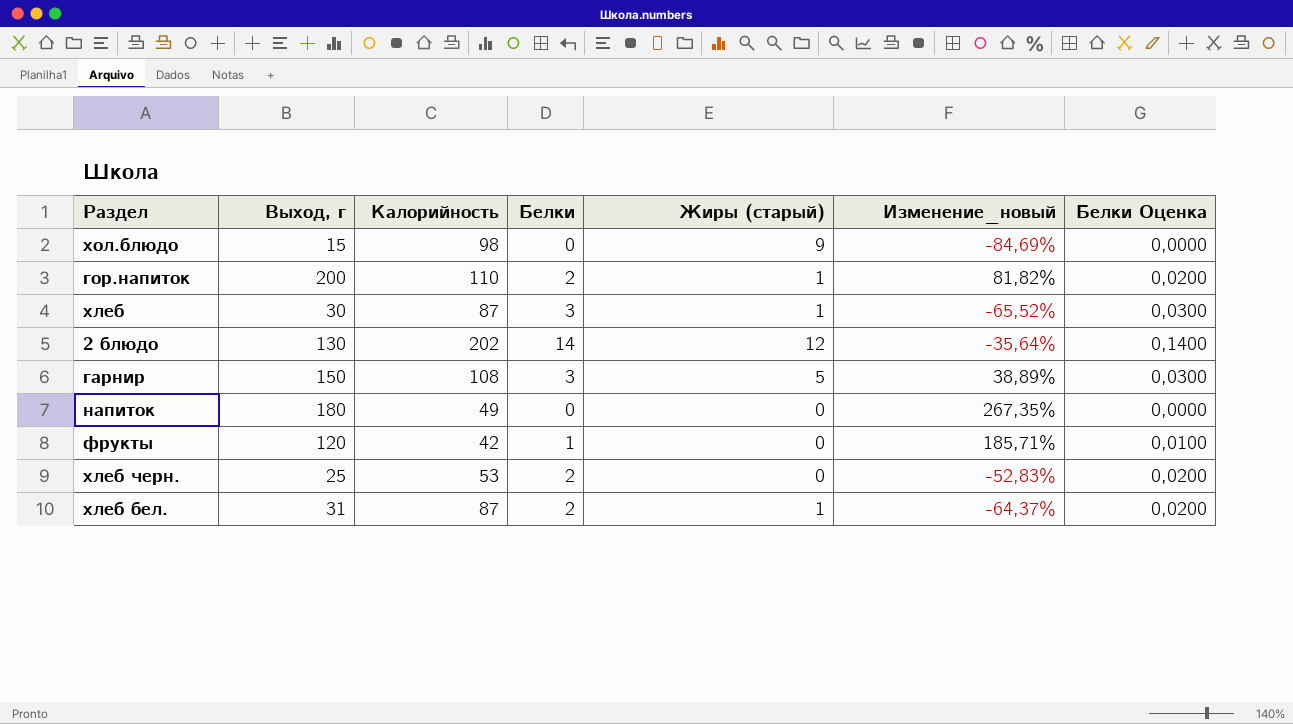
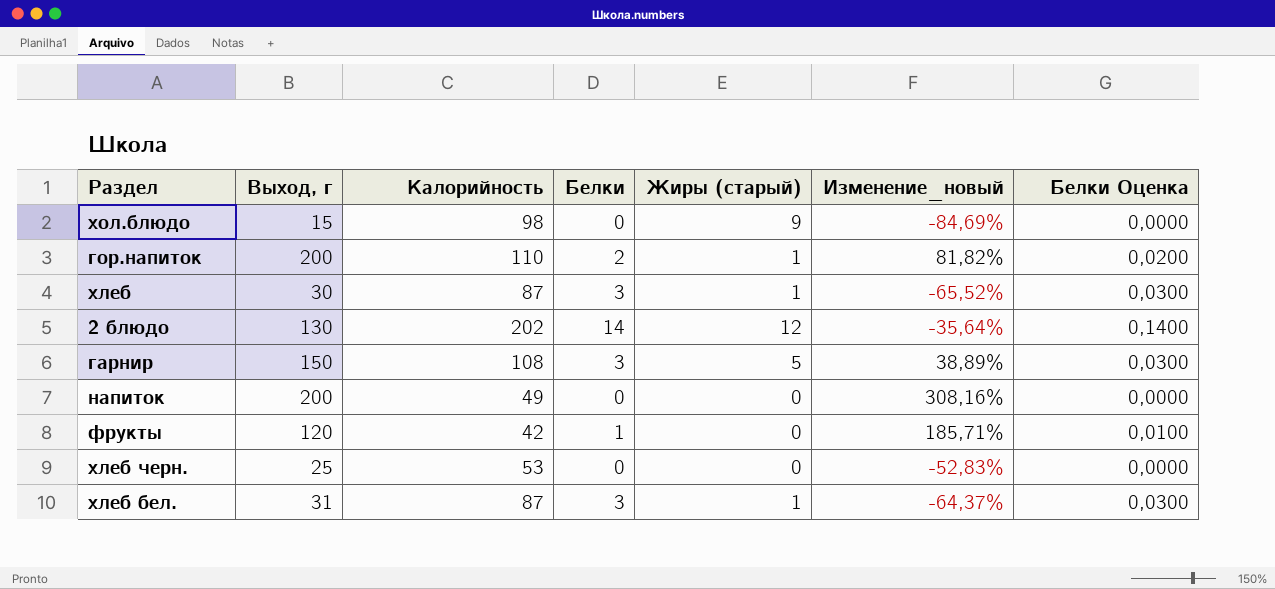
напиток | Выход, г: 180 -> 200
напиток | Изменение_новый: 267,35% -> 308,16%
хлеб черн. | Белки: 2 -> 0
хлеб черн. | Белки Оценка: 0,0200 -> 0,0000
хлеб бел. | Белки: 2 -> 3
хлеб бел. | Белки Оценка: 0,0200 -> 0,0300

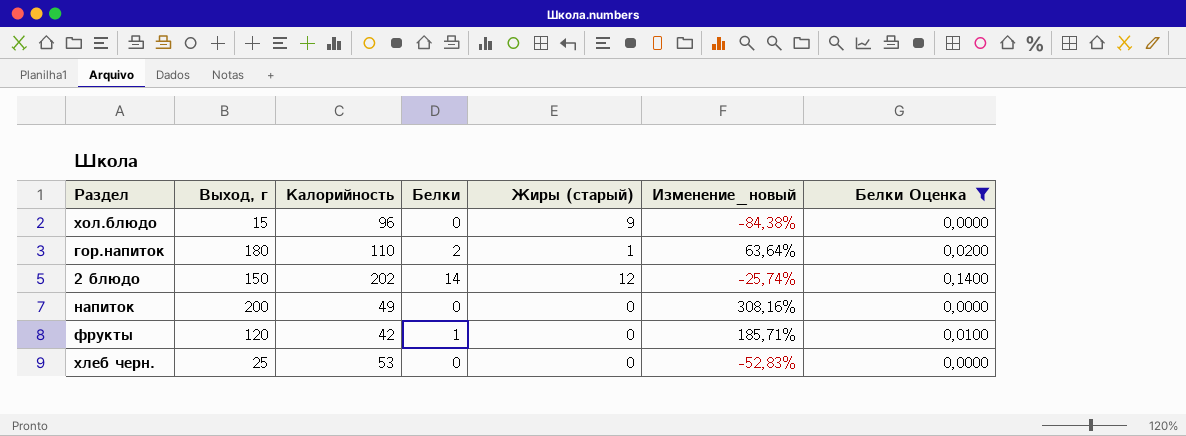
filter: none -> Белки Оценка != 0,0300
хол.блюдо | Калорийность: 98 -> 96
хол.блюдо | Изменение_новый: -84,69% -> -84,38%
гор.напиток | Выход, г: 200 -> 180
гор.напиток | Изменение_новый: 81,82% -> 63,64%
2 блюдо | Выход, г: 130 -> 150
2 блюдо | Изменение_новый: -35,64% -> -25,74%

